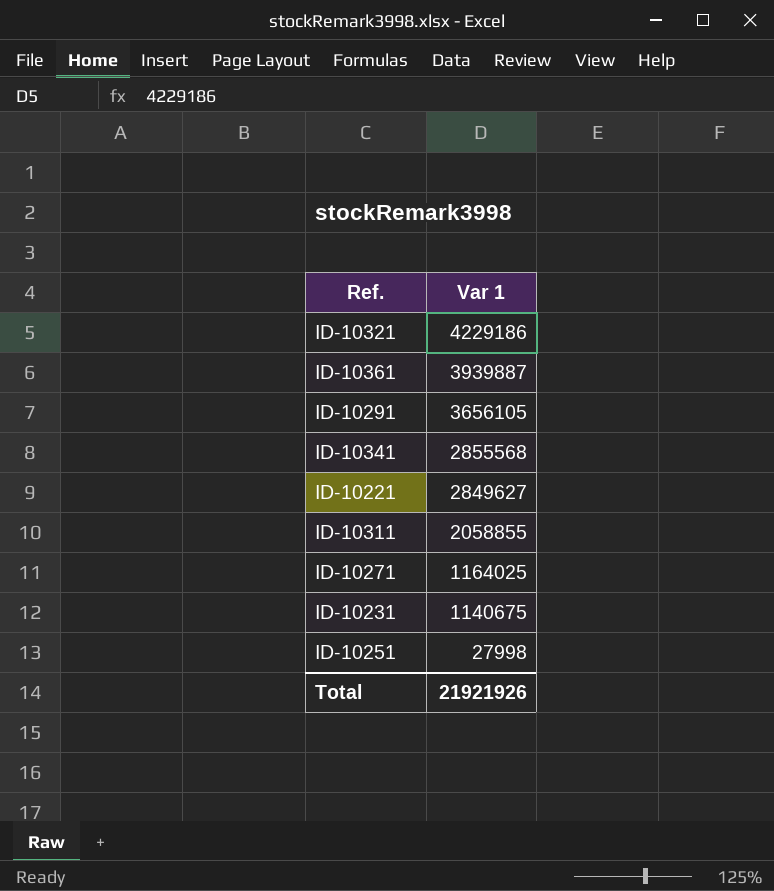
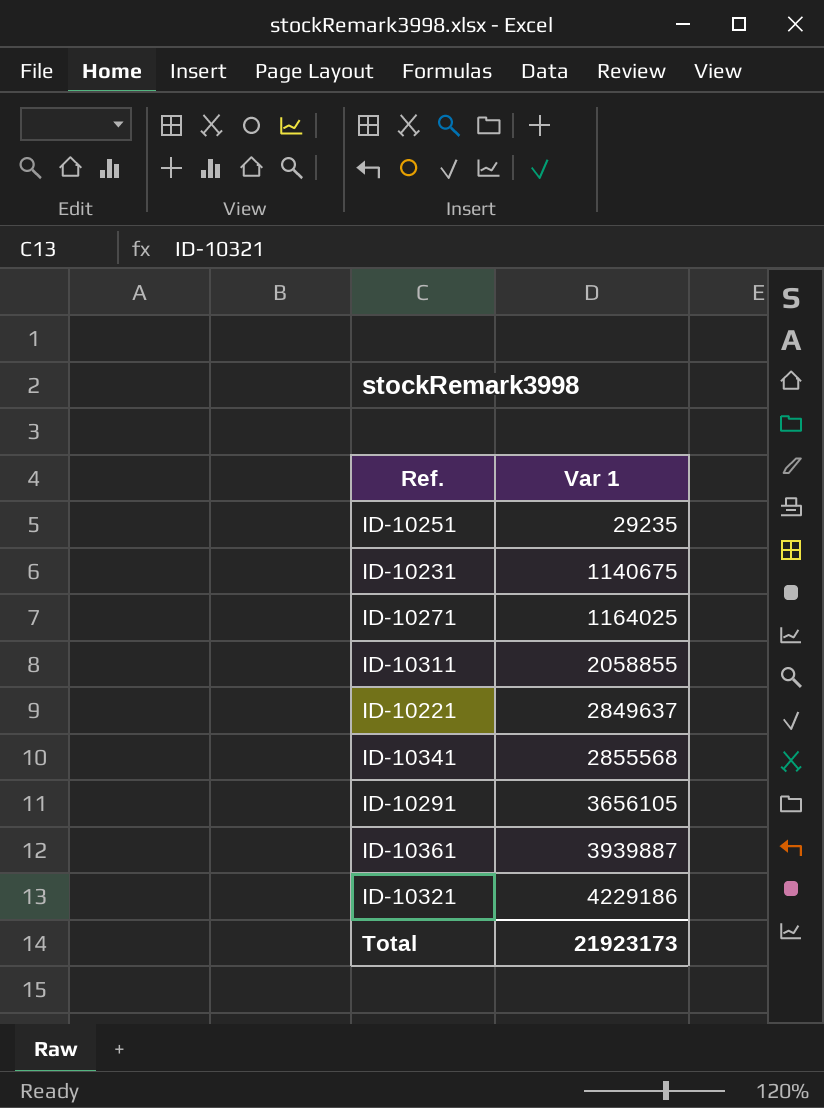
row order: Var 1 descending -> Var 1 ascending
ID-10251 | Var 1: 27998 -> 29235
ID-10221 | Var 1: 2849627 -> 2849637
Total | Var 1: 21921926 -> 21923173

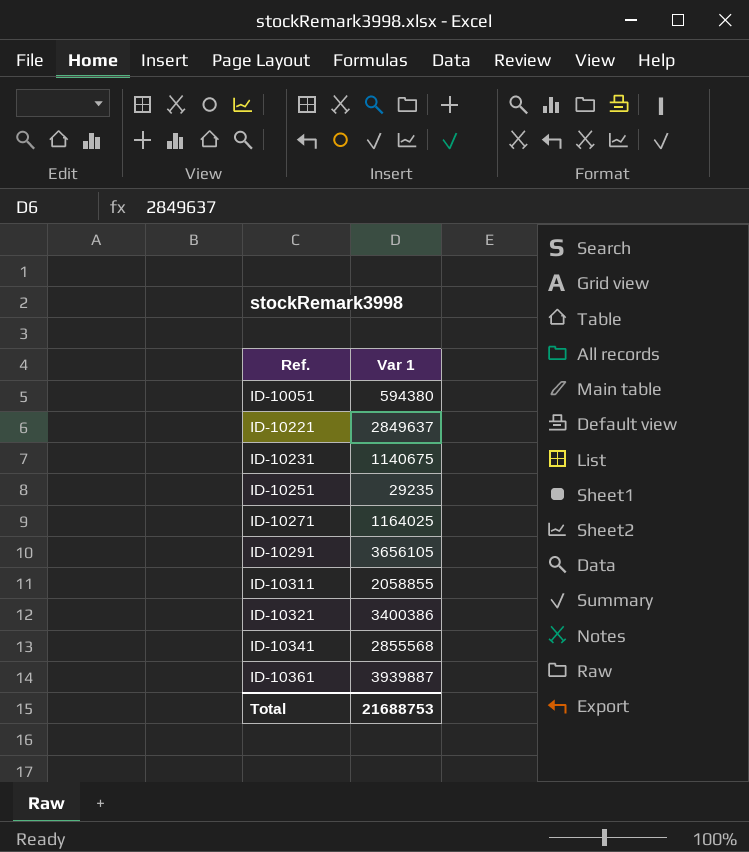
row order: Var 1 ascending -> Ref. ascending
row ID-10051: none -> 594380
ID-10321 | Var 1: 4229186 -> 3400386
Total | Var 1: 21923173 -> 21688753

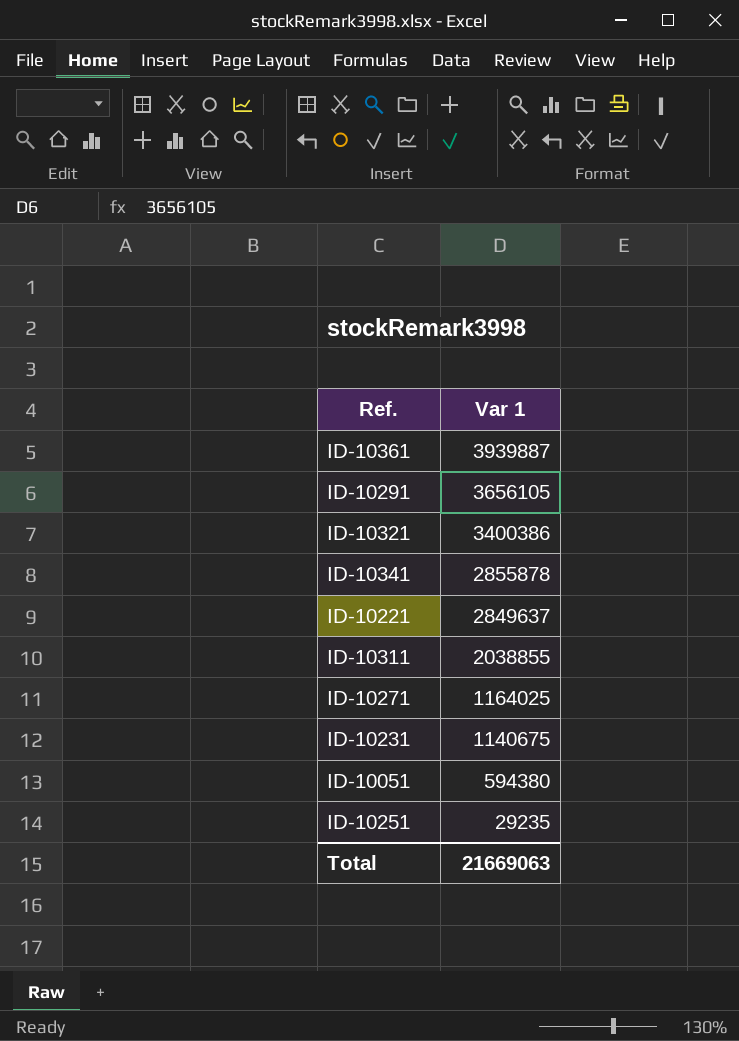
row order: Ref. ascending -> Var 1 descending
ID-10341 | Var 1: 2855568 -> 2855878
ID-10311 | Var 1: 2058855 -> 2038855
Total | Var 1: 21688753 -> 21669063

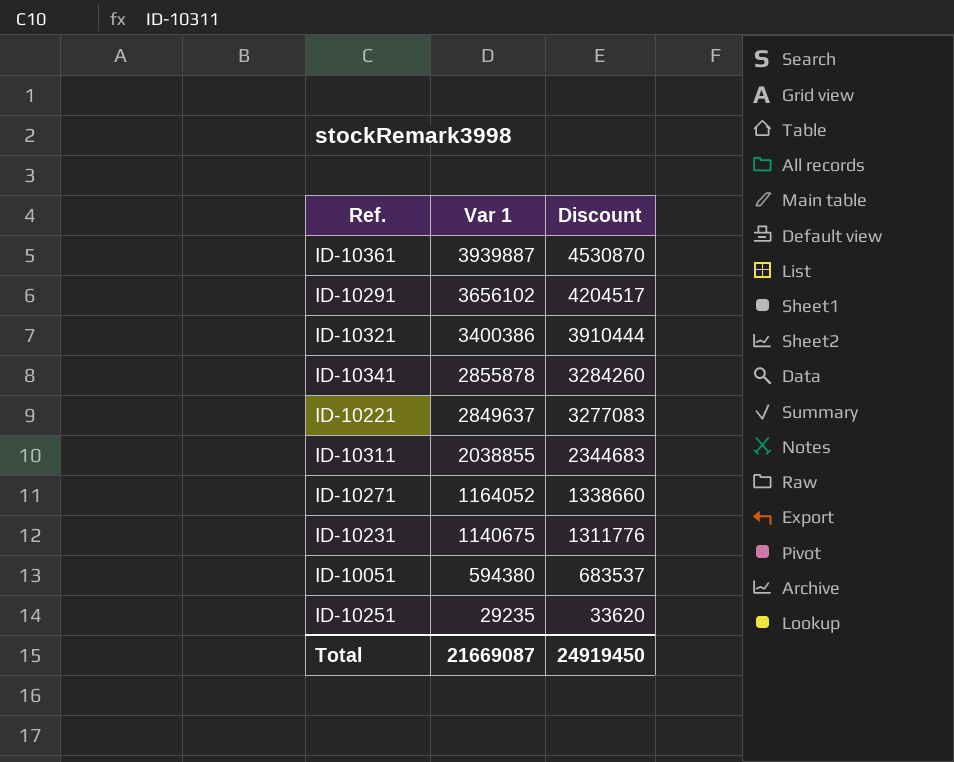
column Discount | formula: none -> [Var 1] * 1.15
ID-10291 | Var 1: 3656105 -> 3656102
ID-10271 | Var 1: 1164025 -> 1164052
Total | Var 1: 21669063 -> 21669087

